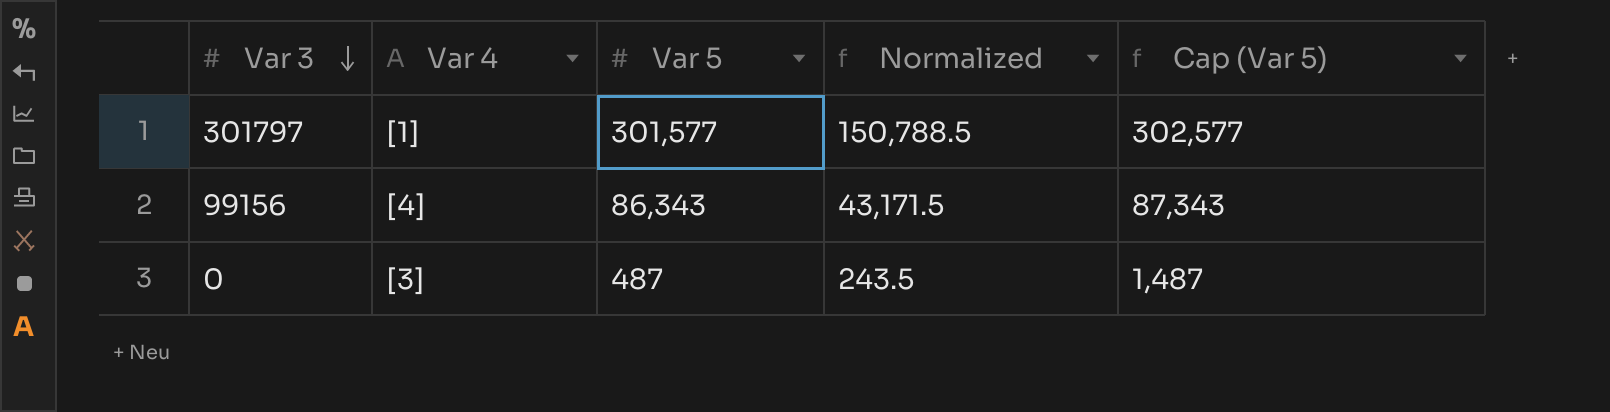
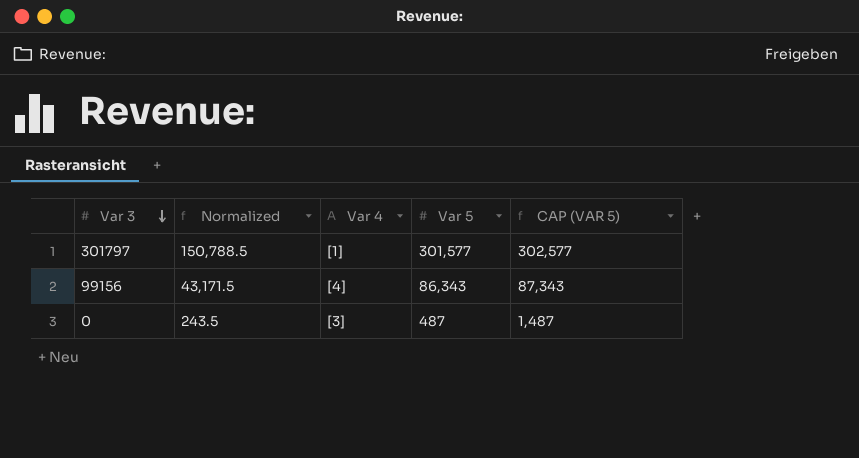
column Normalized | position: 4 -> 2
column name: Cap (Var 5) -> CAP (VAR 5)

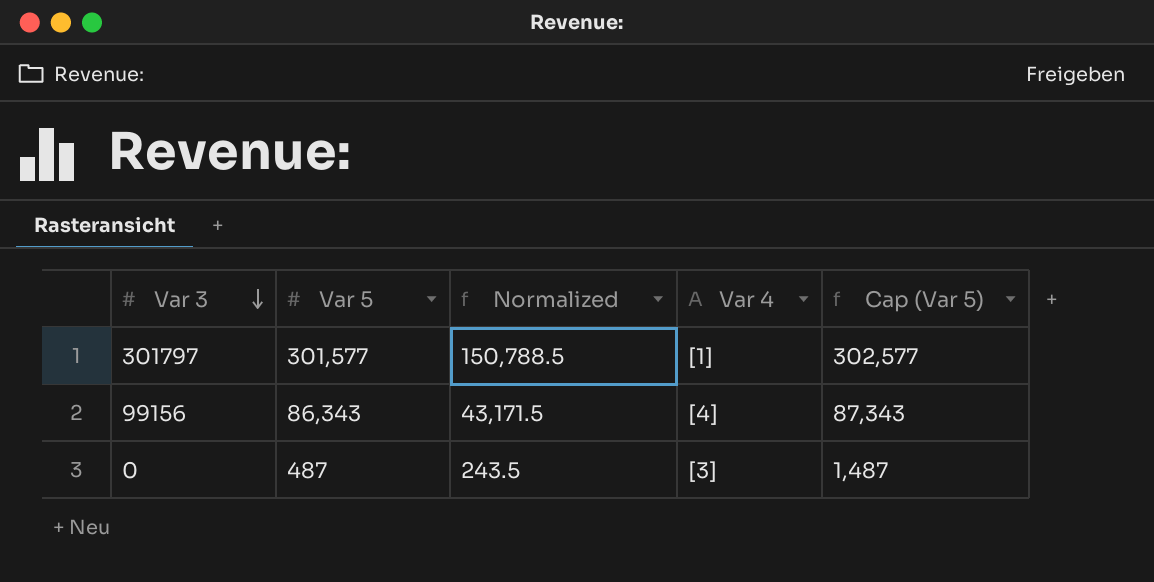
column Var 5 | position: 4 -> 2
column name: CAP (VAR 5) -> Cap (Var 5)

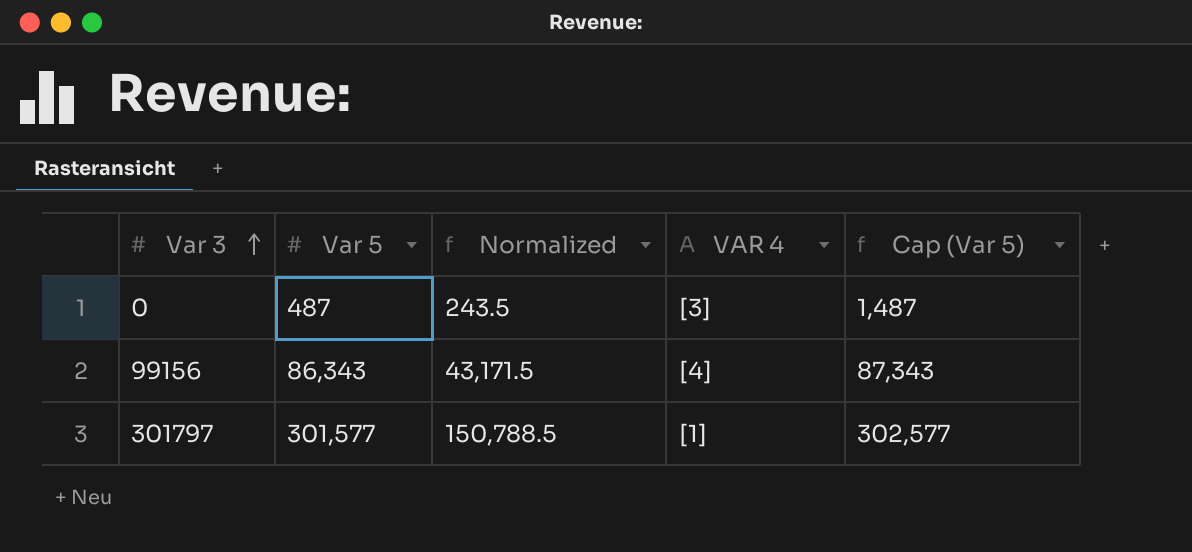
row order: Var 3 descending -> Var 3 ascending
column name: Var 4 -> VAR 4

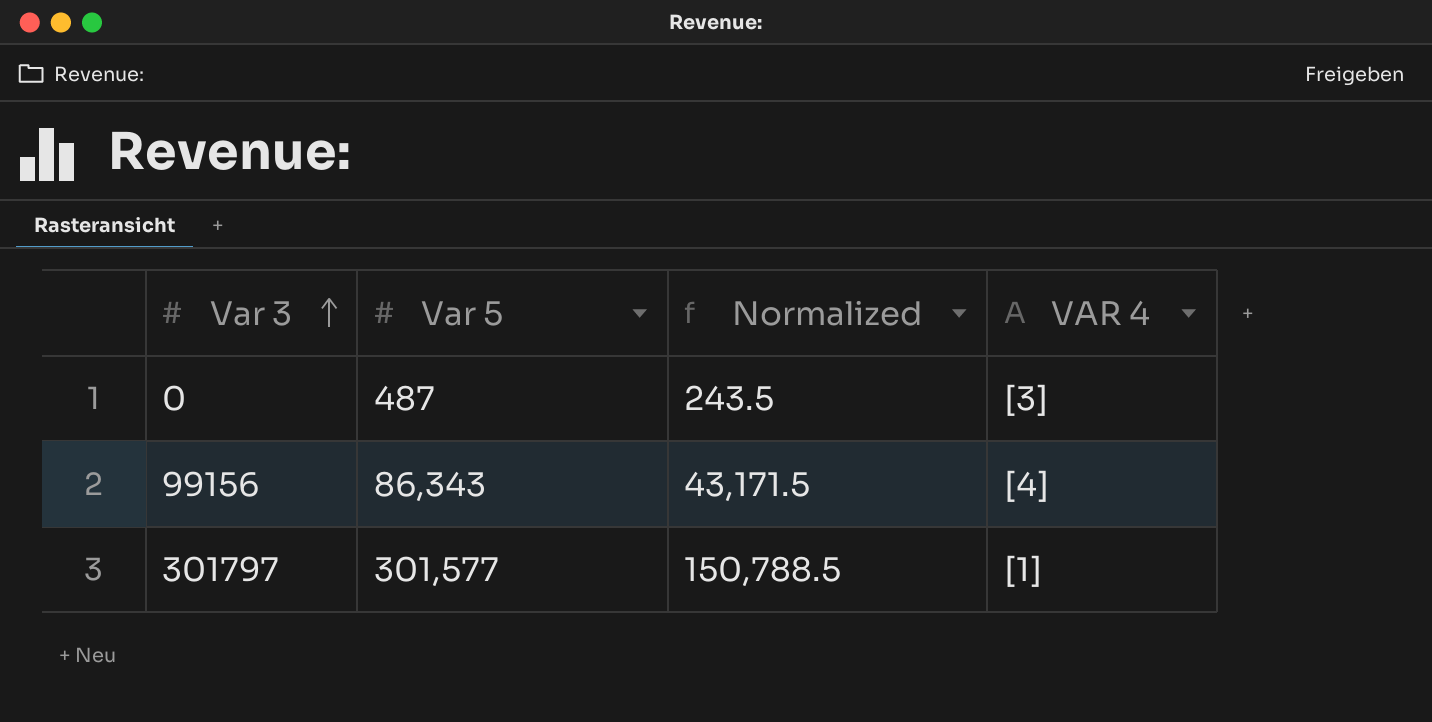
column Cap (Var 5) | formula: [Var 5] + 1000 -> none

